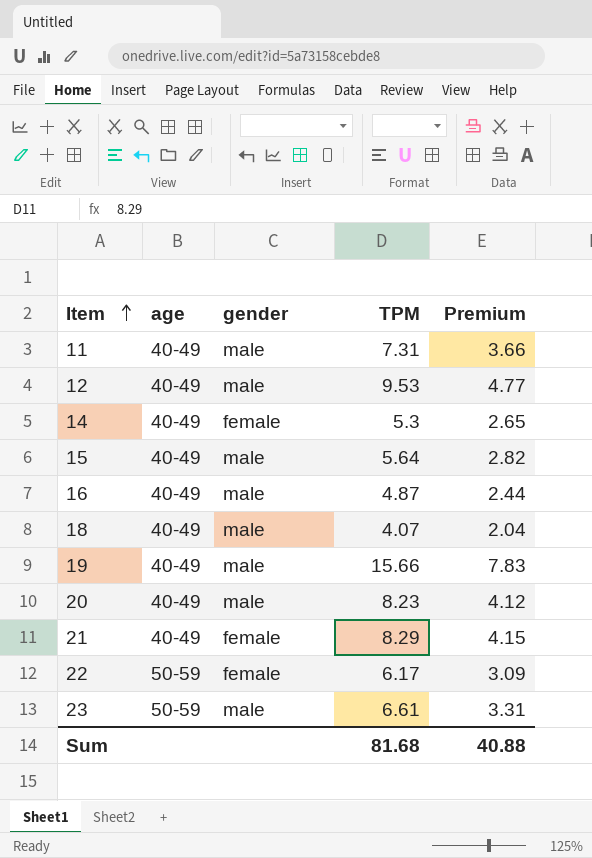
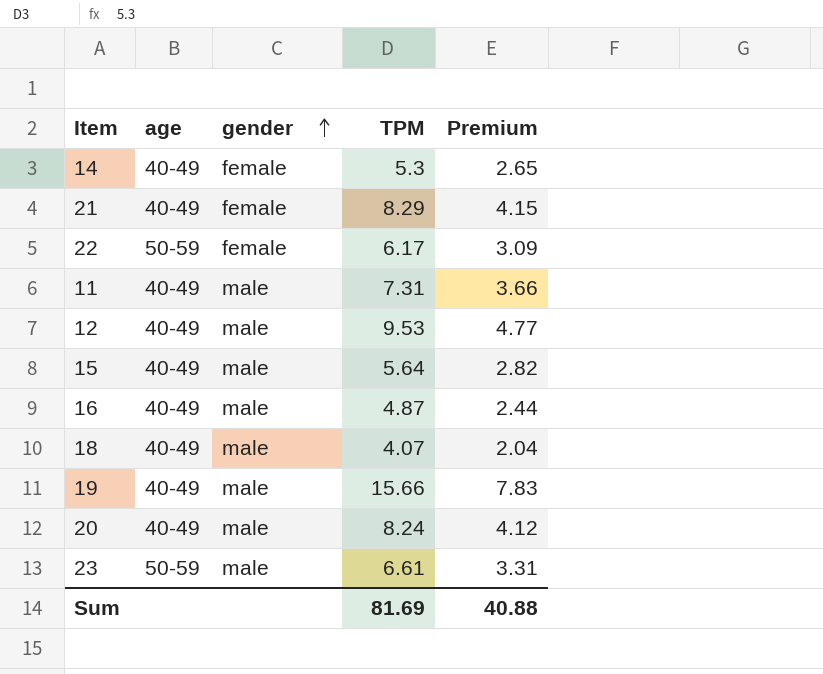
row order: Item ascending -> gender ascending
20 | TPM: 8.23 -> 8.24
Sum | TPM: 81.68 -> 81.69

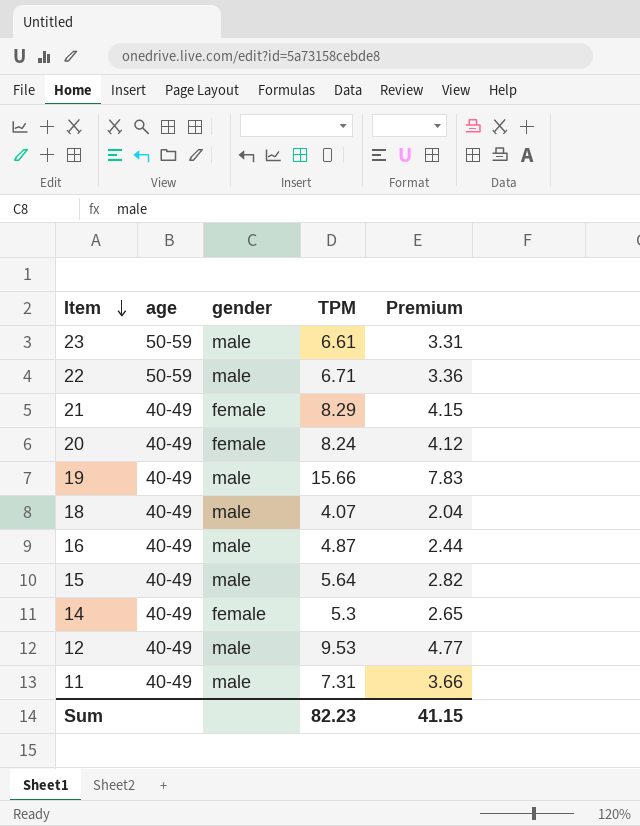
row order: gender ascending -> Item descending
22 | gender: female -> male
22 | TPM: 6.17 -> 6.71
22 | Premium: 3.09 -> 3.36
20 | gender: male -> female
Sum | TPM: 81.69 -> 82.23
Sum | Premium: 40.88 -> 41.15

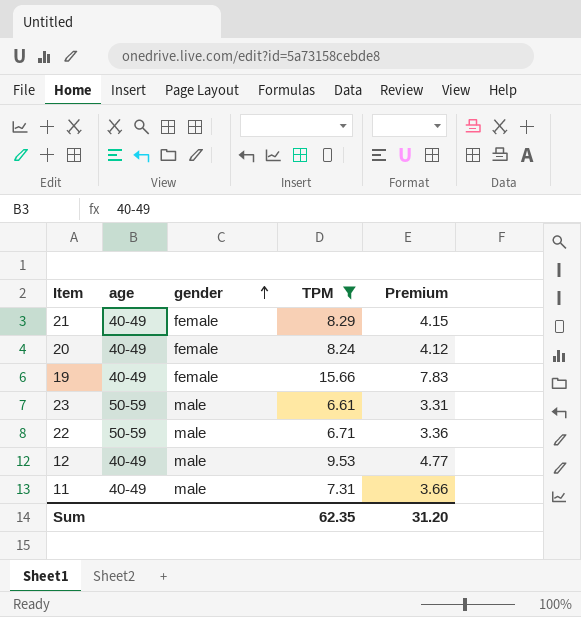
filter: none -> TPM >= 6.61
row order: Item descending -> gender ascending
19 | gender: male -> female
Sum | TPM: 82.23 -> 62.35
Sum | Premium: 41.15 -> 31.20

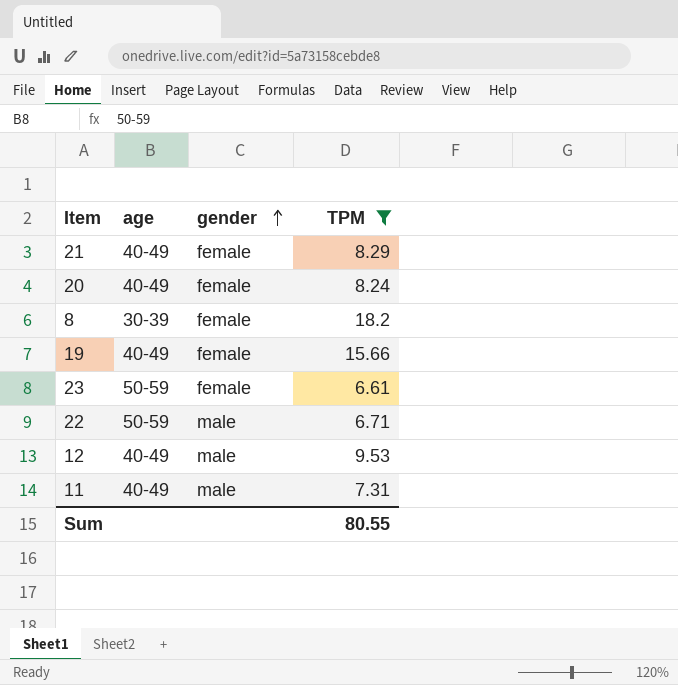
column Premium | formula: [TPM] * 0.5 -> none
row 8: none -> 30-39 | female | 18.2
23 | gender: male -> female
Sum | TPM: 62.35 -> 80.55

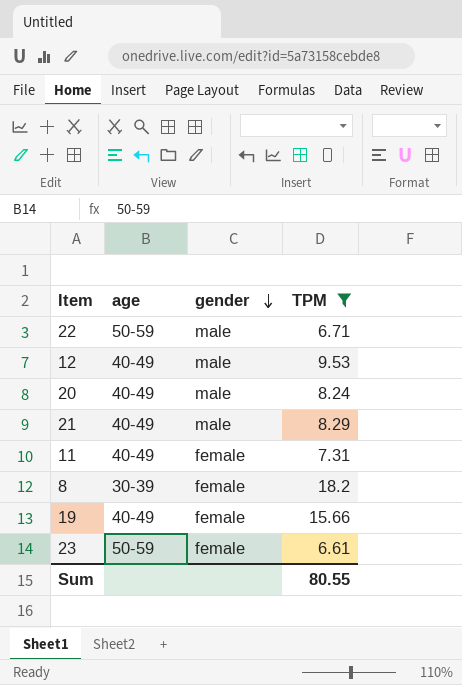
row order: gender ascending -> gender descending
20 | gender: female -> male
21 | gender: female -> male
11 | gender: male -> female

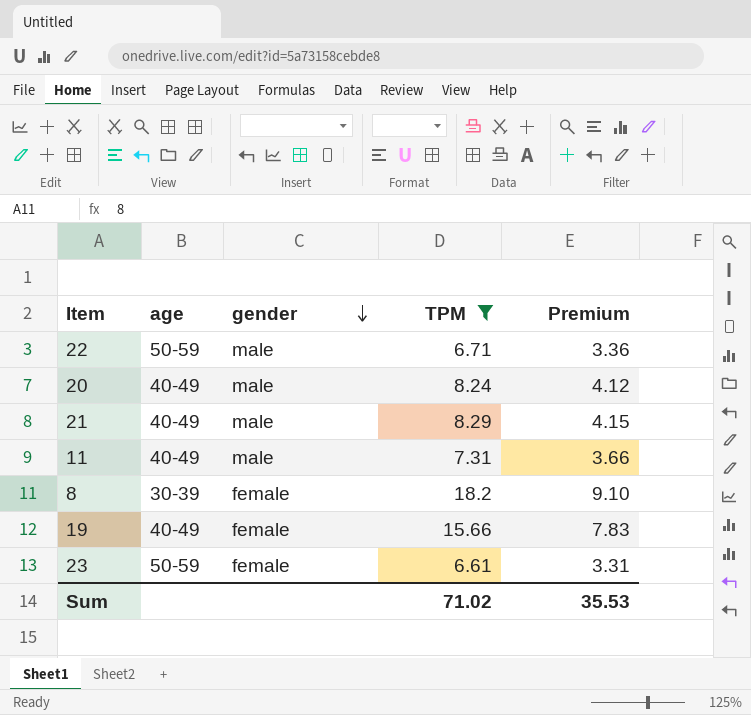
column Premium | formula: none -> [TPM] * 0.5
row 12: 40-49 | male | 9.53 -> none
11 | gender: female -> male
Sum | TPM: 80.55 -> 71.02

